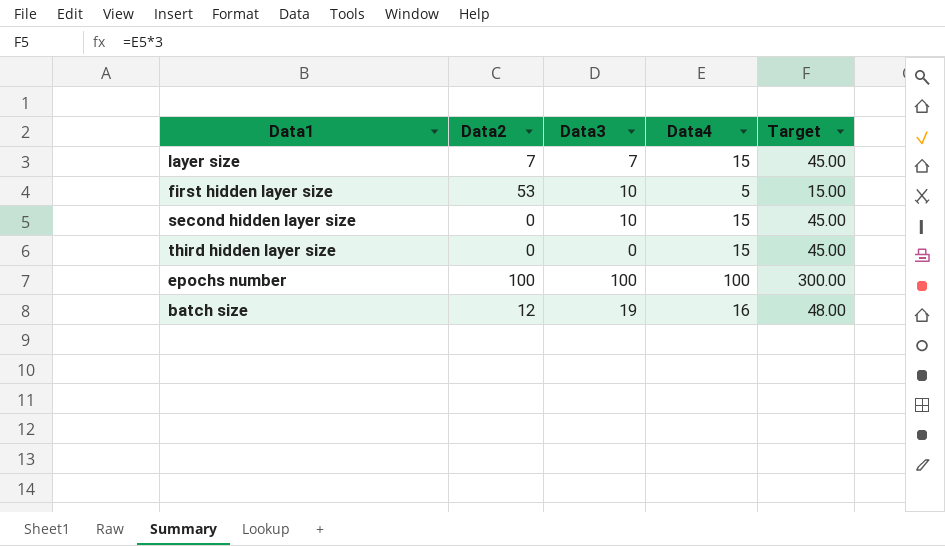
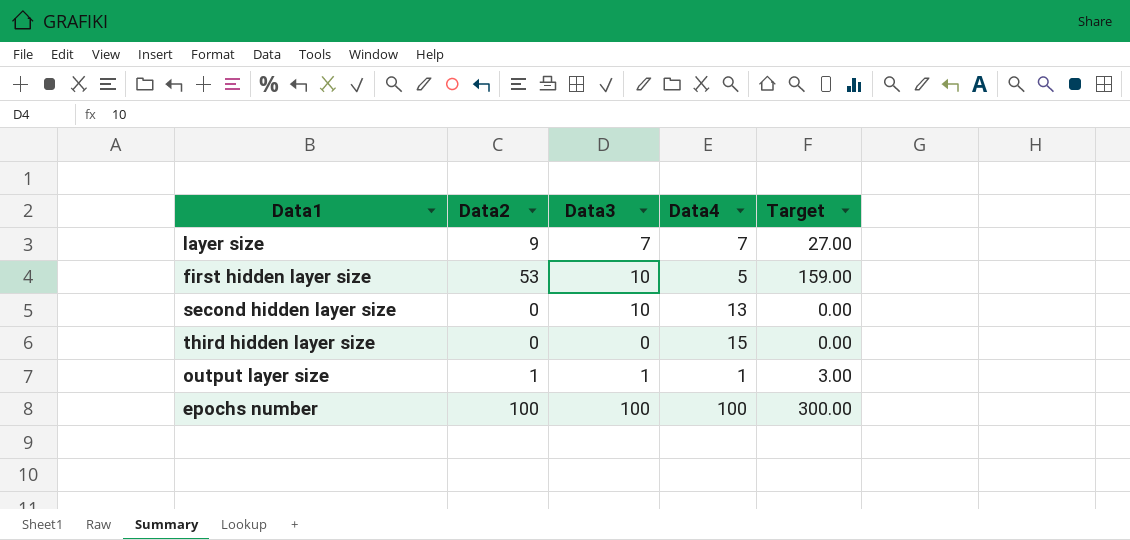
column Target | formula: [Data4] * 3 -> [Data2] * 3
row batch size: 12 | 19 | 16 | 48.00 -> none
layer size | Data2: 7 -> 9
layer size | Data4: 15 -> 7
second hidden layer size | Data4: 15 -> 13
row output layer size: none -> 1 | 1 | 1 | 3.00

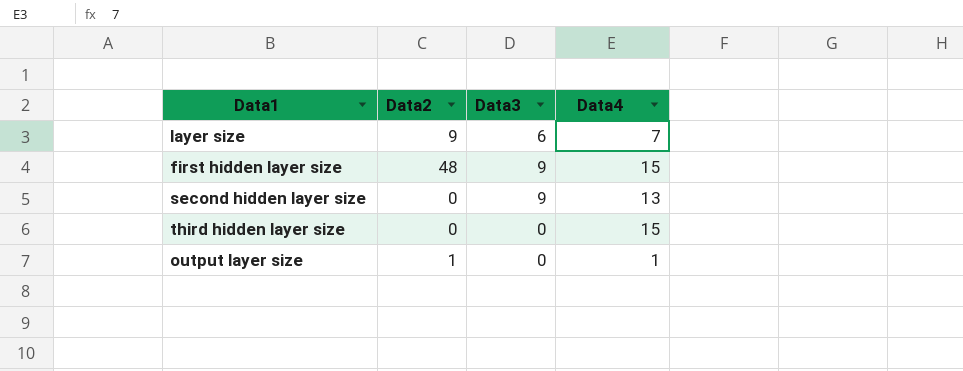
column Target | formula: [Data2] * 3 -> none
row epochs number: 100 | 100 | 100 | 300.00 -> none
layer size | Data3: 7 -> 6
first hidden layer size | Data2: 53 -> 48
first hidden layer size | Data3: 10 -> 9
first hidden layer size | Data4: 5 -> 15
second hidden layer size | Data3: 10 -> 9
output layer size | Data3: 1 -> 0

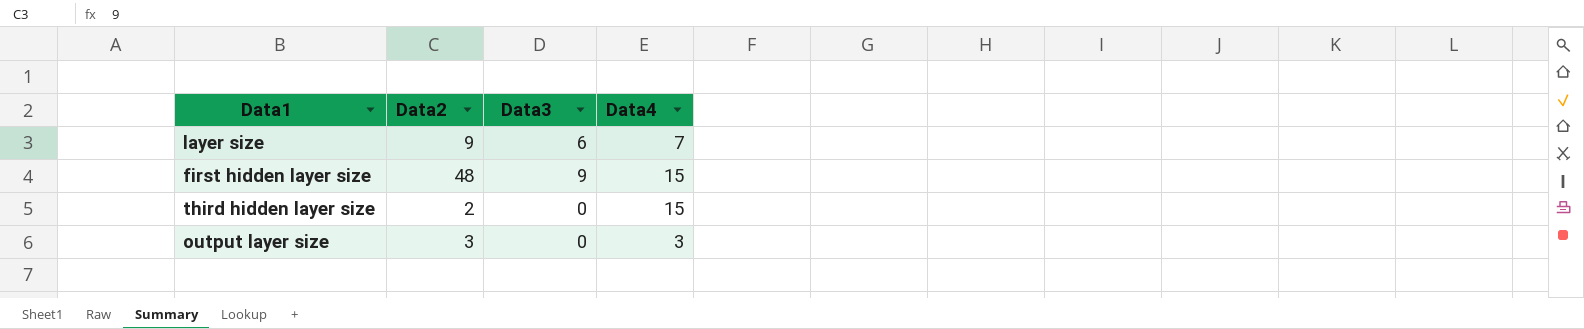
row second hidden layer size: 0 | 9 | 13 -> none
third hidden layer size | Data2: 0 -> 2
output layer size | Data2: 1 -> 3
output layer size | Data4: 1 -> 3

